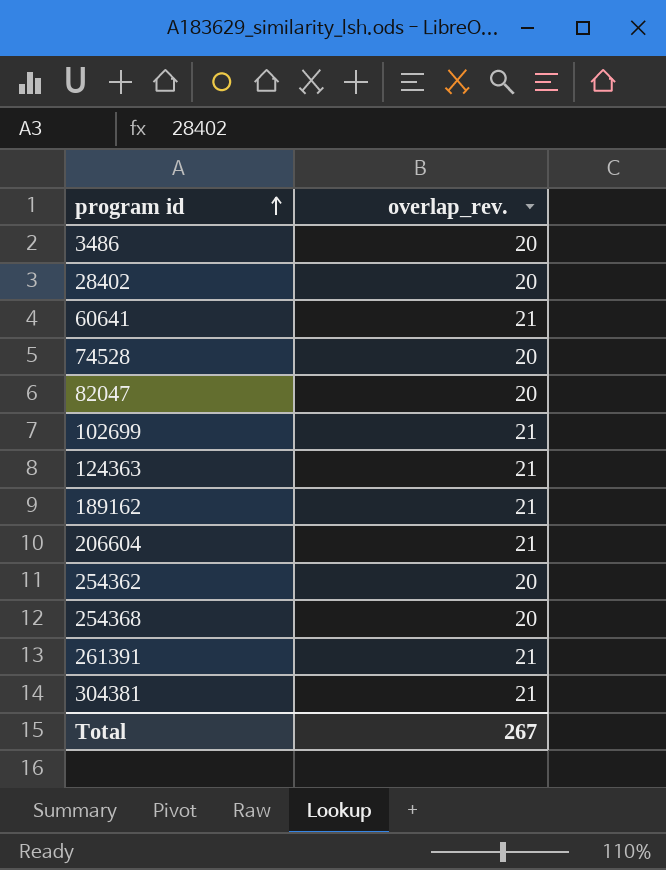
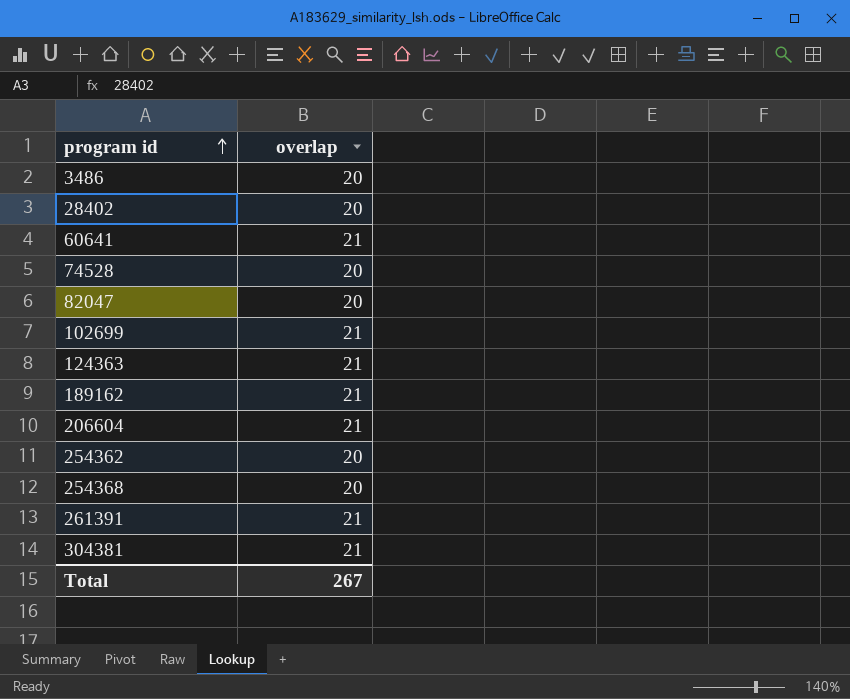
column name: overlap_rev. -> overlap

